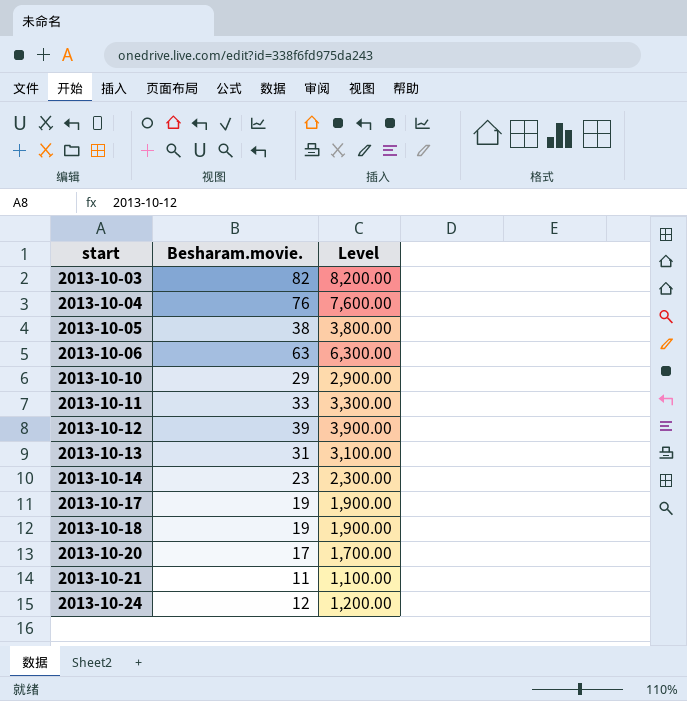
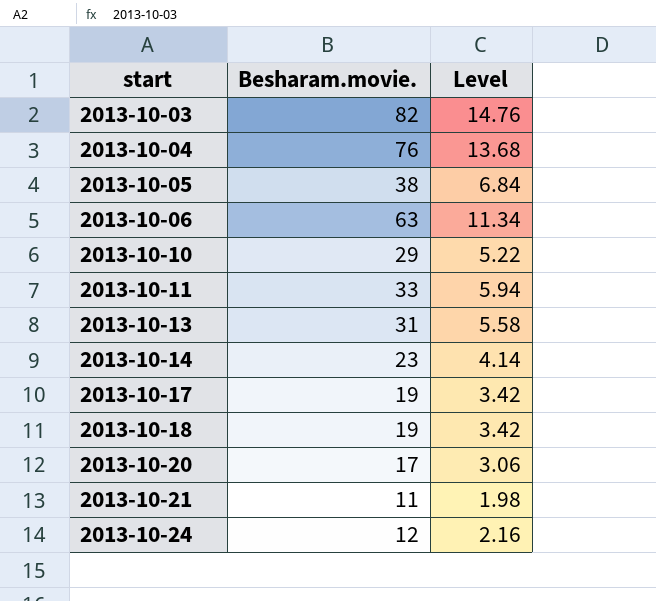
column Level | formula: [Besharam.movie.] * 100 -> [Besharam.movie.] * 0.18
row 2013-10-12: 39 | 3,900.00 -> none

